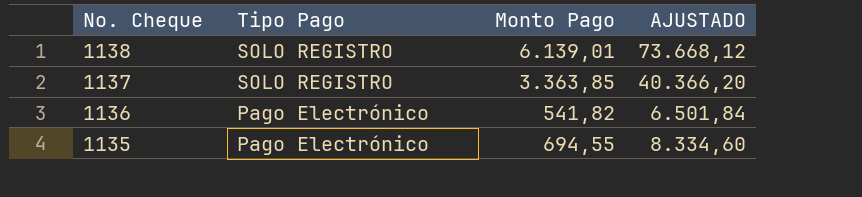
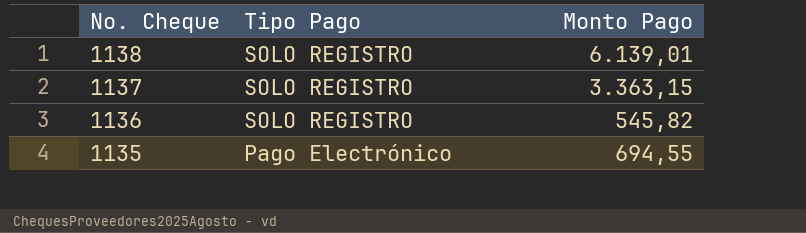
column AJUSTADO | formula: [Monto Pago] * 12 -> none
1137 | Monto Pago: 3.363,85 -> 3.363,15
1136 | Tipo Pago: Pago Electrónico -> SOLO REGISTRO
1136 | Monto Pago: 541,82 -> 545,82

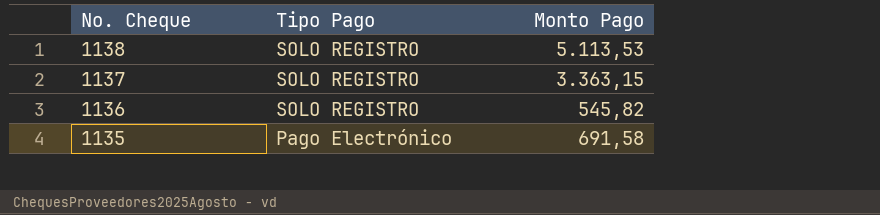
1138 | Monto Pago: 6.139,01 -> 5.113,53
1135 | Monto Pago: 694,55 -> 691,58

